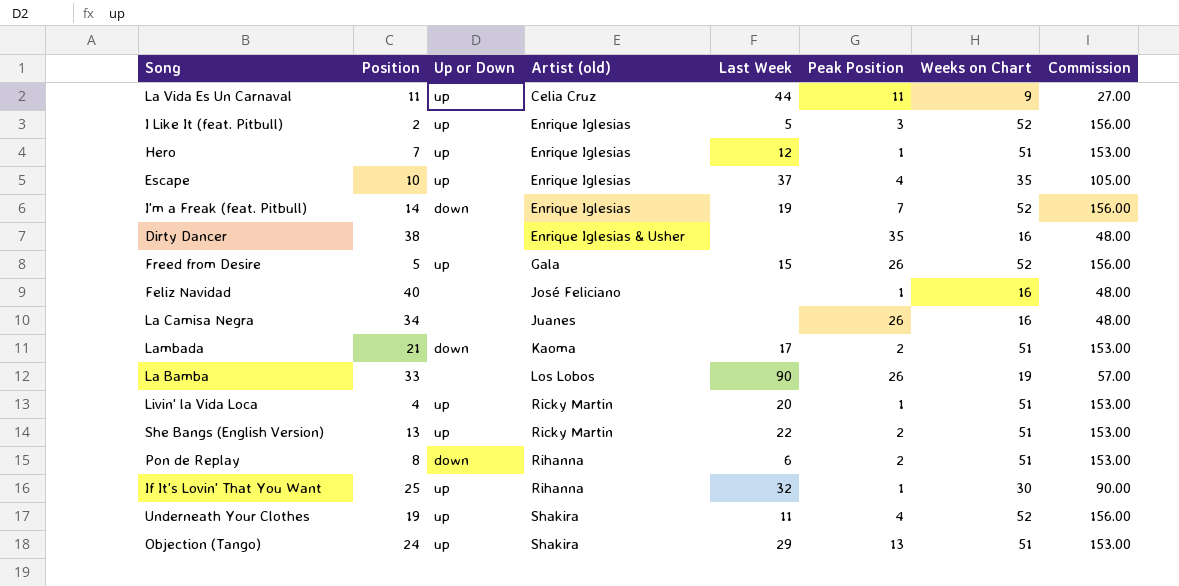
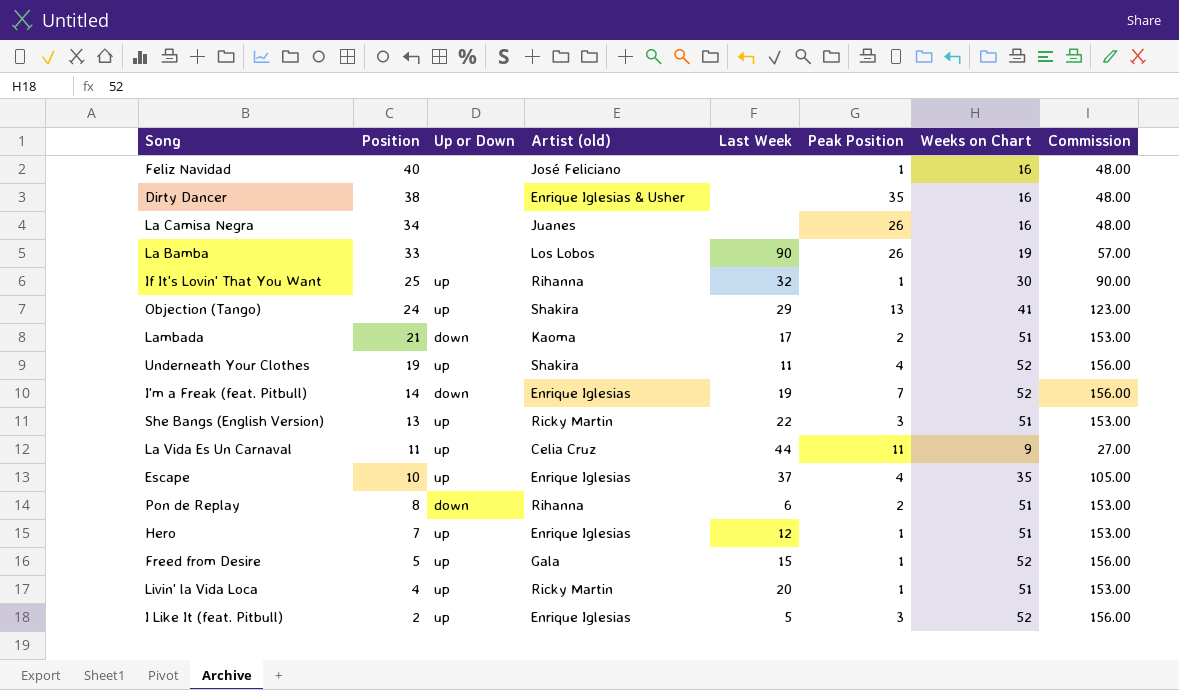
row order: Artist (old) ascending -> Position descending
Objection (Tango) | Weeks on Chart: 51 -> 41
Objection (Tango) | Commission: 153.00 -> 123.00
She Bangs (English Version) | Peak Position: 2 -> 3
Freed from Desire | Peak Position: 26 -> 1

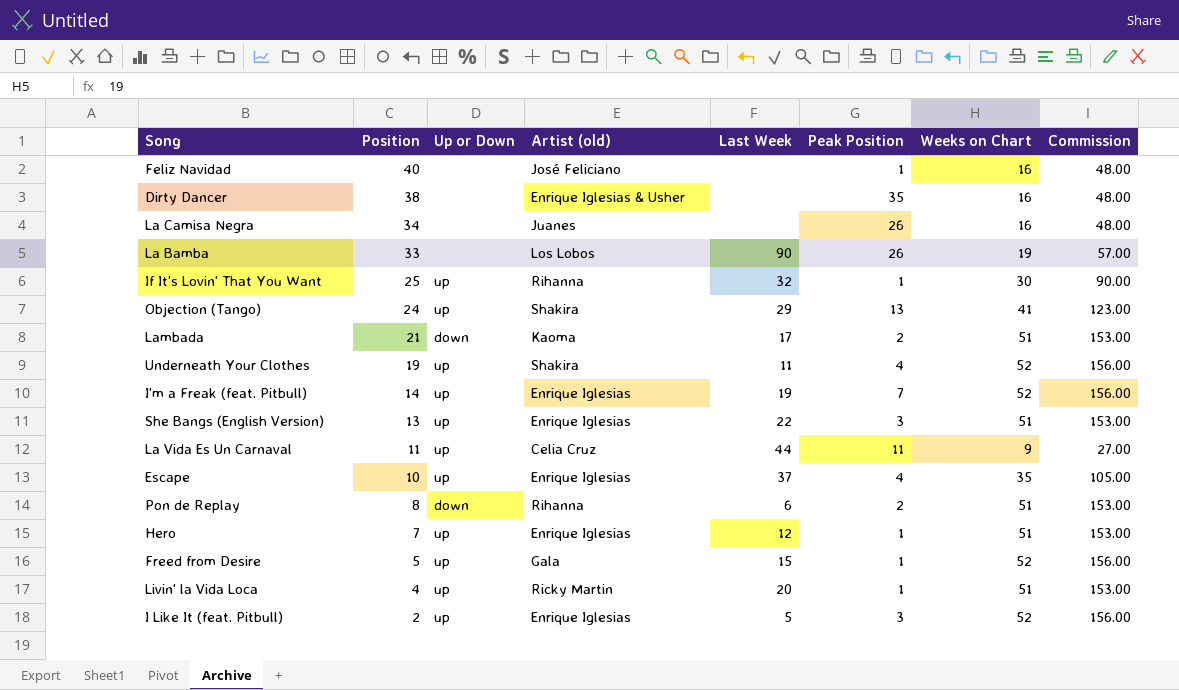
I'm a Freak (feat. Pitbull) | Up or Down: down -> up
She Bangs (English Version) | Artist (old): Ricky Martin -> Enrique Iglesias

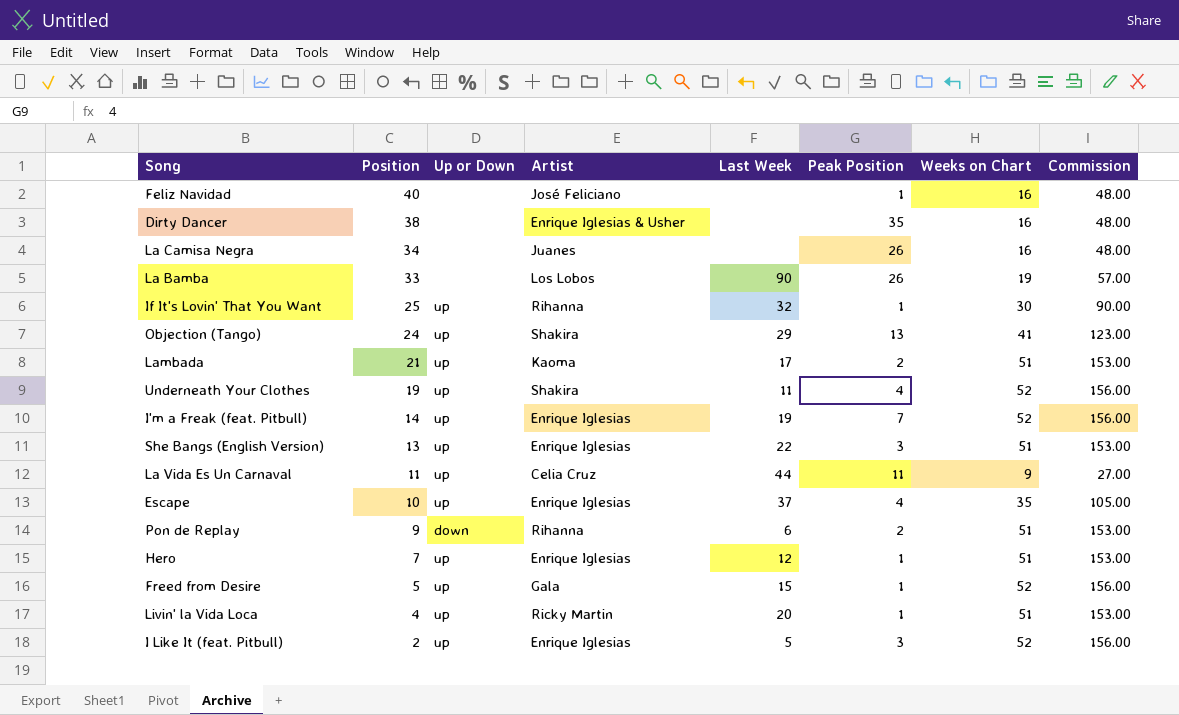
column name: Artist (old) -> Artist
Lambada | Up or Down: down -> up
Pon de Replay | Position: 8 -> 9

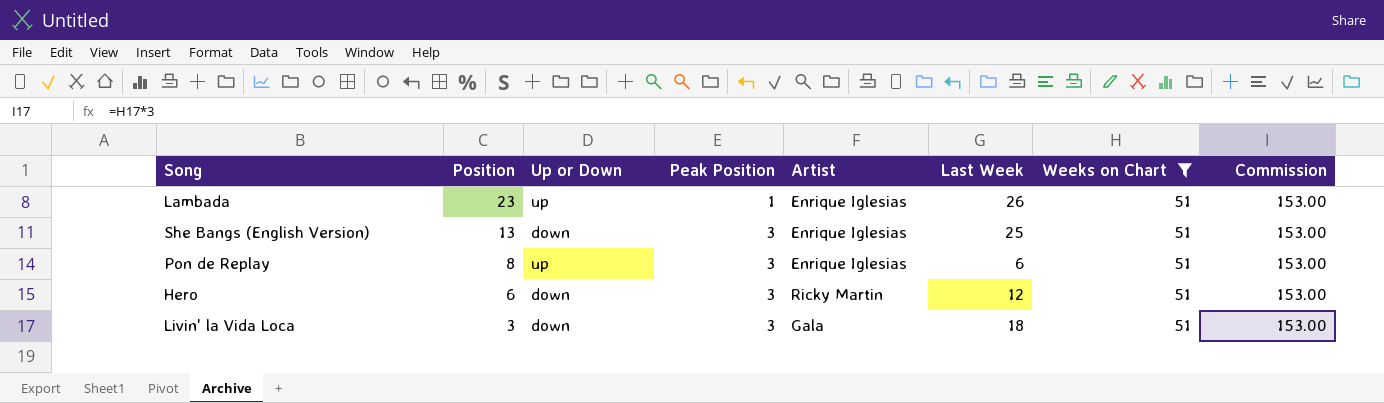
filter: none -> Weeks on Chart = 51
column Peak Position | position: 6 -> 4
Lambada | Position: 21 -> 23
Lambada | Peak Position: 2 -> 1
Lambada | Artist: Kaoma -> Enrique Iglesias
Lambada | Last Week: 17 -> 26
She Bangs (English Version) | Up or Down: up -> down
She Bangs (English Version) | Last Week: 22 -> 25
Pon de Replay | Position: 9 -> 8
Pon de Replay | Up or Down: down -> up
Pon de Replay | Peak Position: 2 -> 3
Pon de Replay | Artist: Rihanna -> Enrique Iglesias
Hero | Position: 7 -> 6
Hero | Up or Down: up -> down
Hero | Peak Position: 1 -> 3
Hero | Artist: Enrique Iglesias -> Ricky Martin
Livin' la Vida Loca | Position: 4 -> 3
Livin' la Vida Loca | Up or Down: up -> down
Livin' la Vida Loca | Peak Position: 1 -> 3
Livin' la Vida Loca | Artist: Ricky Martin -> Gala
Livin' la Vida Loca | Last Week: 20 -> 18

